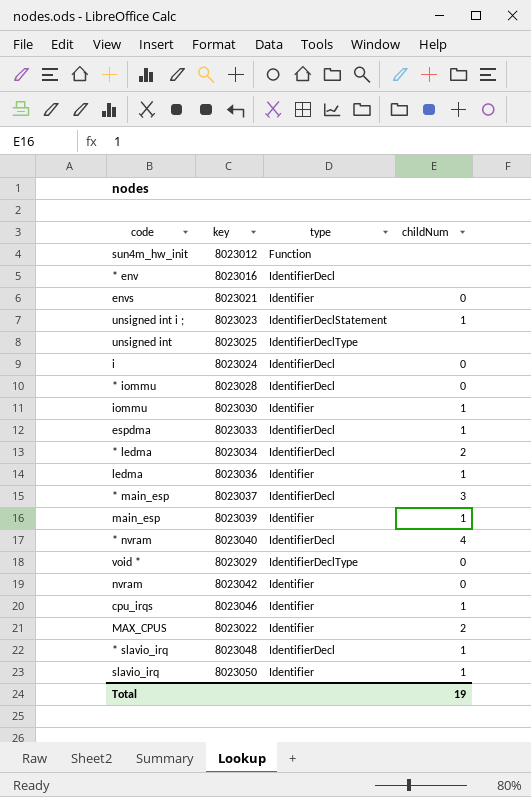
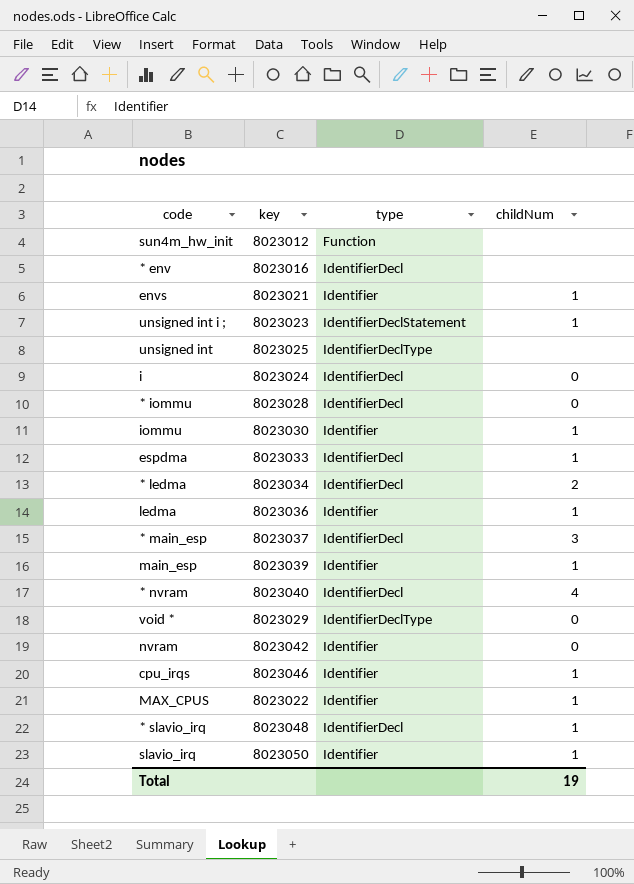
envs | childNum: 0 -> 1
MAX_CPUS | childNum: 2 -> 1

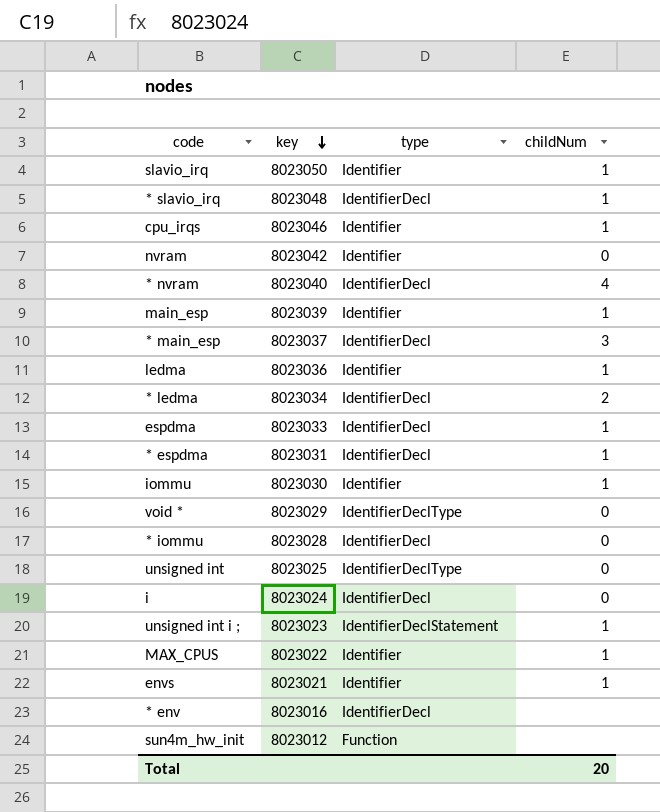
row order: none -> key descending
row * espdma: none -> 8023031 | IdentifierDecl | 1
unsigned int | childNum: none -> 0
Total | childNum: 19 -> 20

